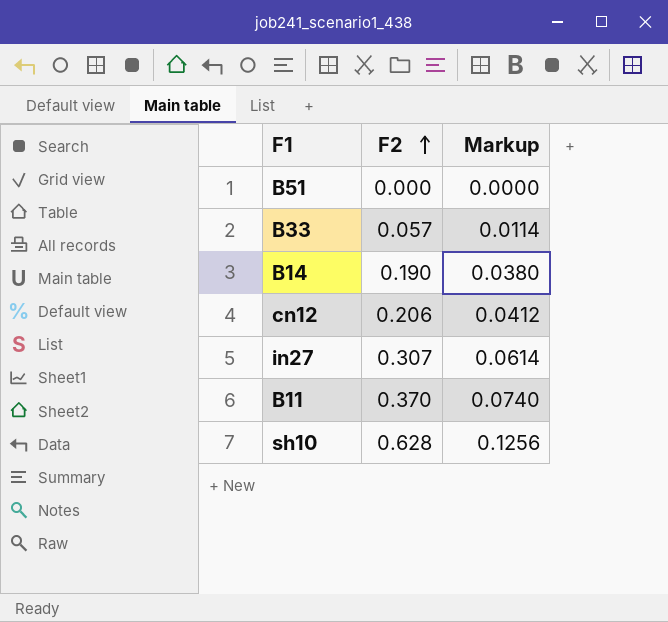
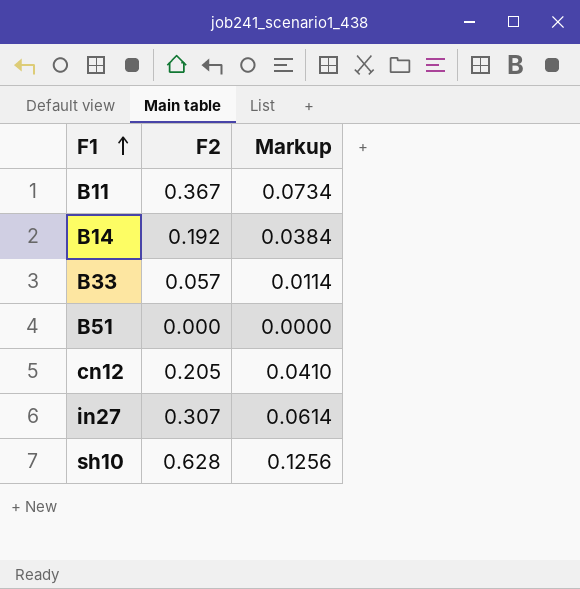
row order: F2 ascending -> F1 ascending
B11 | F2: 0.370 -> 0.367
B11 | Markup: 0.0740 -> 0.0734
B14 | F2: 0.190 -> 0.192
B14 | Markup: 0.0380 -> 0.0384
cn12 | F2: 0.206 -> 0.205
cn12 | Markup: 0.0412 -> 0.0410

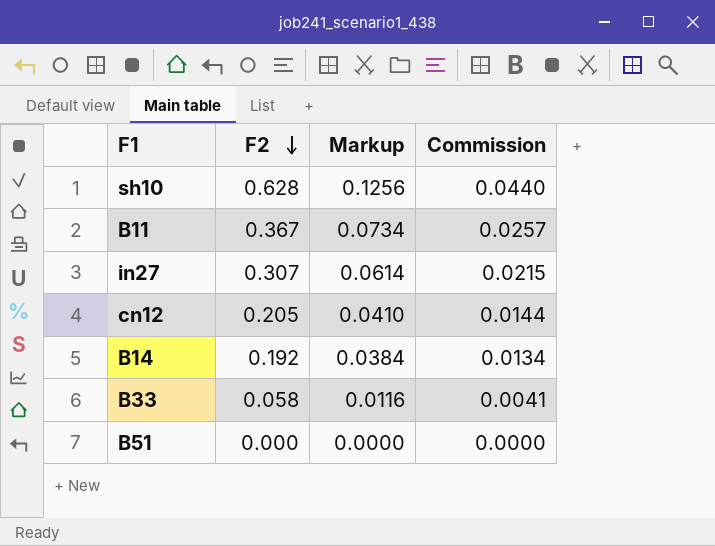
row order: F1 ascending -> F2 descending
column Commission | formula: none -> [F2] * 0.07
B33 | F2: 0.057 -> 0.058
B33 | Markup: 0.0114 -> 0.0116

